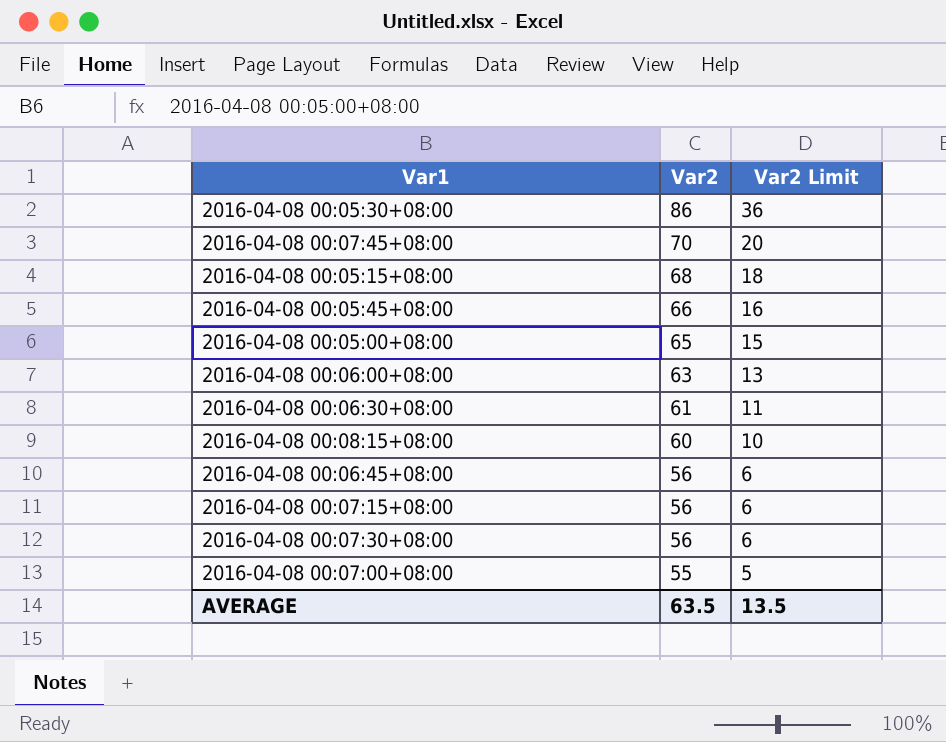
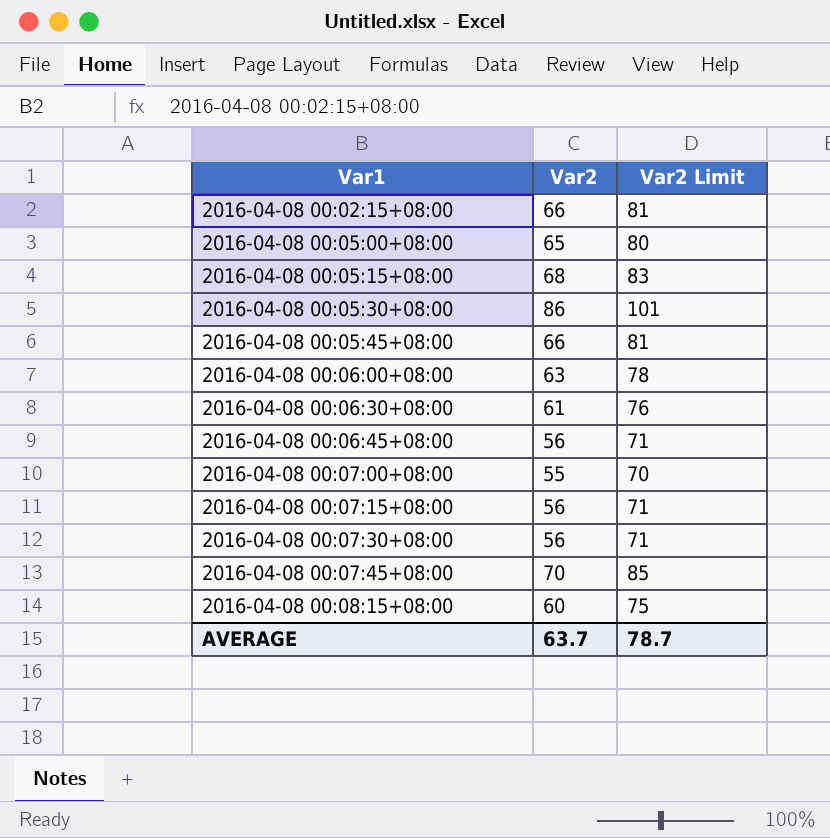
row order: Var2 descending -> Var1 ascending
column Var2 Limit | formula: [Var2] - 50 -> [Var2] + 15
row 2016-04-08 00:02:15+08:00: none -> 66 | 81
AVERAGE | Var2: 63.5 -> 63.7
AVERAGE | Var2 Limit: 13.5 -> 78.7

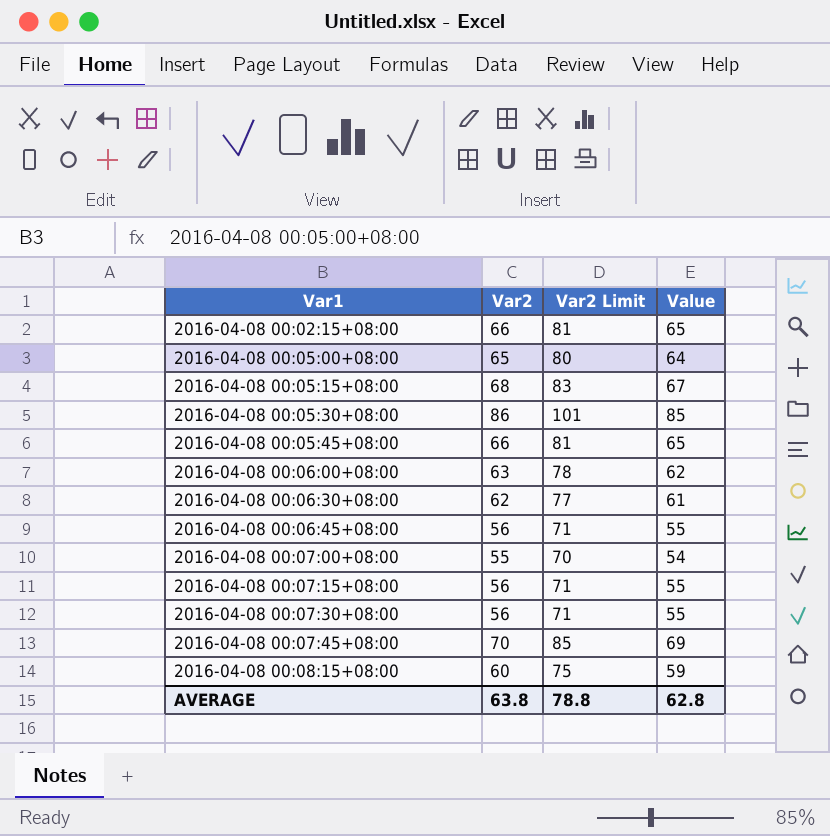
column Value | formula: none -> [Var2] - 1
2016-04-08 00:06:30+08:00 | Var2: 61 -> 62
2016-04-08 00:06:30+08:00 | Var2 Limit: 76 -> 77
AVERAGE | Var2: 63.7 -> 63.8
AVERAGE | Var2 Limit: 78.7 -> 78.8

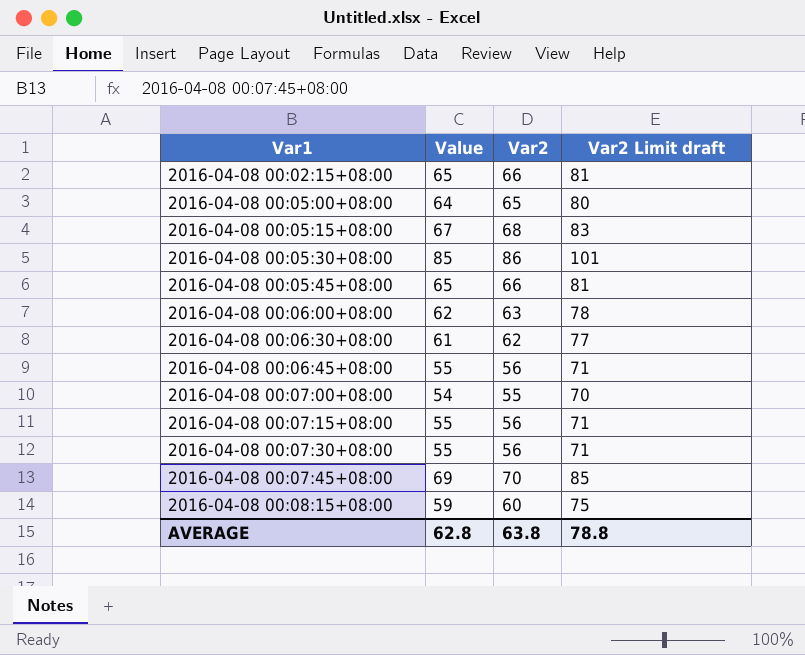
column Value | position: 4 -> 2
column name: Var2 Limit -> Var2 Limit draft

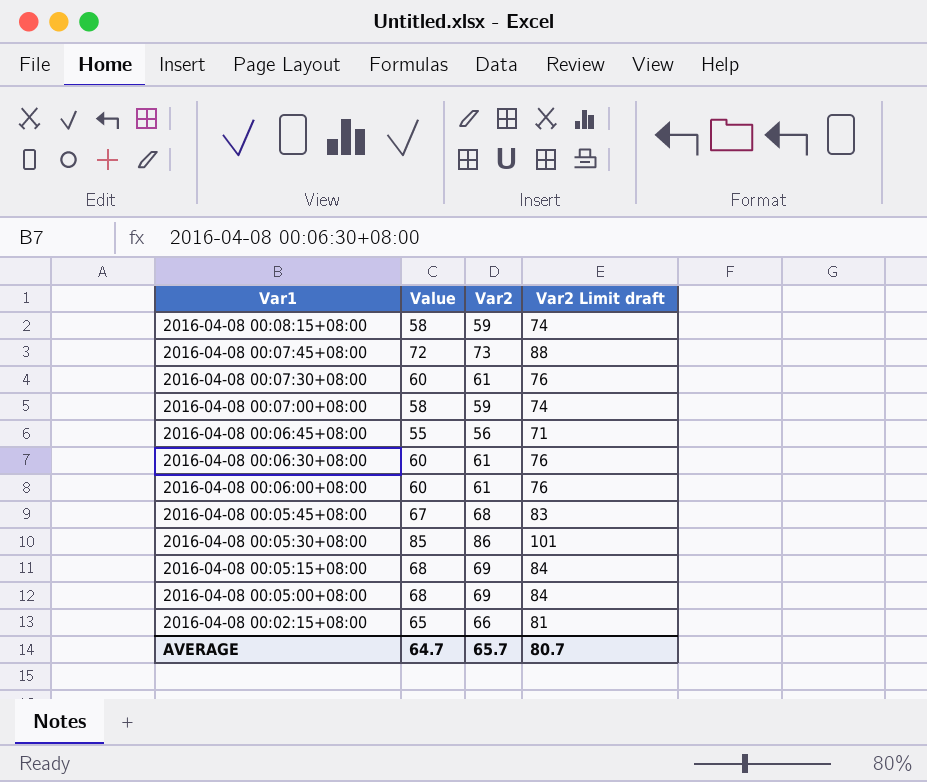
row order: Var1 ascending -> Var1 descending
row 2016-04-08 00:07:15+08:00: 55 | 56 | 71 -> none
2016-04-08 00:08:15+08:00 | Value: 59 -> 58
2016-04-08 00:08:15+08:00 | Var2: 60 -> 59
2016-04-08 00:08:15+08:00 | Var2 Limit draft: 75 -> 74
2016-04-08 00:07:45+08:00 | Value: 69 -> 72
2016-04-08 00:07:45+08:00 | Var2: 70 -> 73
2016-04-08 00:07:45+08:00 | Var2 Limit draft: 85 -> 88
2016-04-08 00:07:30+08:00 | Value: 55 -> 60
2016-04-08 00:07:30+08:00 | Var2: 56 -> 61
2016-04-08 00:07:30+08:00 | Var2 Limit draft: 71 -> 76
2016-04-08 00:07:00+08:00 | Value: 54 -> 58
2016-04-08 00:07:00+08:00 | Var2: 55 -> 59
2016-04-08 00:07:00+08:00 | Var2 Limit draft: 70 -> 74
2016-04-08 00:06:30+08:00 | Value: 61 -> 60
2016-04-08 00:06:30+08:00 | Var2: 62 -> 61
2016-04-08 00:06:30+08:00 | Var2 Limit draft: 77 -> 76
2016-04-08 00:06:00+08:00 | Value: 62 -> 60
2016-04-08 00:06:00+08:00 | Var2: 63 -> 61
2016-04-08 00:06:00+08:00 | Var2 Limit draft: 78 -> 76
2016-04-08 00:05:45+08:00 | Value: 65 -> 67
2016-04-08 00:05:45+08:00 | Var2: 66 -> 68
2016-04-08 00:05:45+08:00 | Var2 Limit draft: 81 -> 83
2016-04-08 00:05:15+08:00 | Value: 67 -> 68
2016-04-08 00:05:15+08:00 | Var2: 68 -> 69
2016-04-08 00:05:15+08:00 | Var2 Limit draft: 83 -> 84
2016-04-08 00:05:00+08:00 | Value: 64 -> 68
2016-04-08 00:05:00+08:00 | Var2: 65 -> 69
2016-04-08 00:05:00+08:00 | Var2 Limit draft: 80 -> 84
AVERAGE | Value: 62.8 -> 64.7
AVERAGE | Var2: 63.8 -> 65.7
AVERAGE | Var2 Limit draft: 78.8 -> 80.7

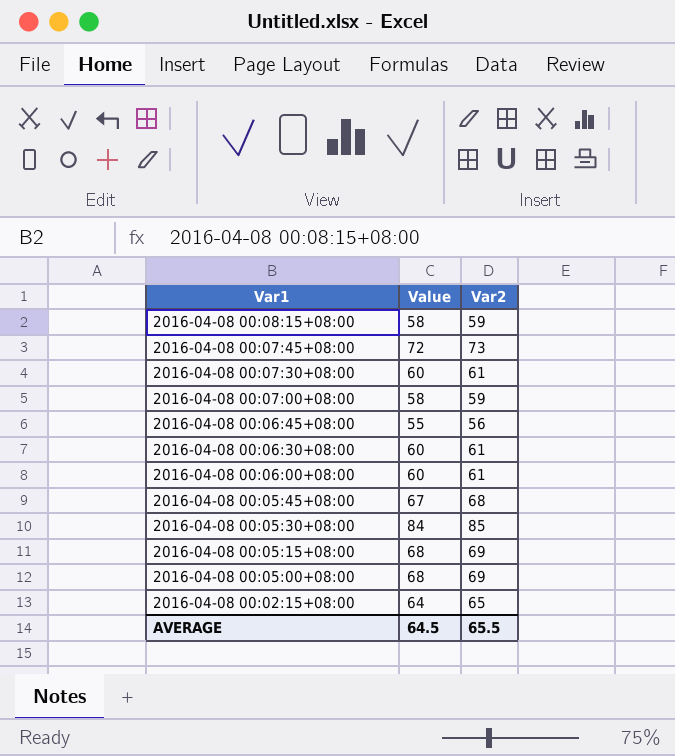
column Var2 Limit draft | formula: [Var2] + 15 -> none
2016-04-08 00:05:30+08:00 | Value: 85 -> 84
2016-04-08 00:05:30+08:00 | Var2: 86 -> 85
2016-04-08 00:02:15+08:00 | Value: 65 -> 64
2016-04-08 00:02:15+08:00 | Var2: 66 -> 65
AVERAGE | Value: 64.7 -> 64.5
AVERAGE | Var2: 65.7 -> 65.5

